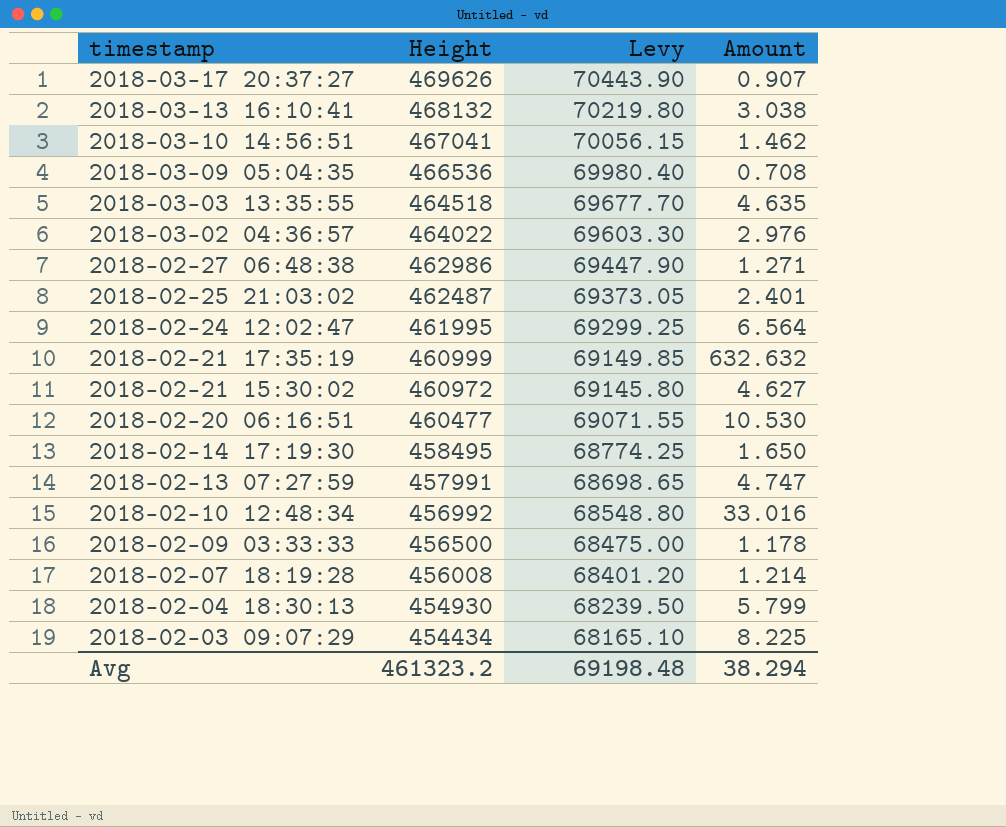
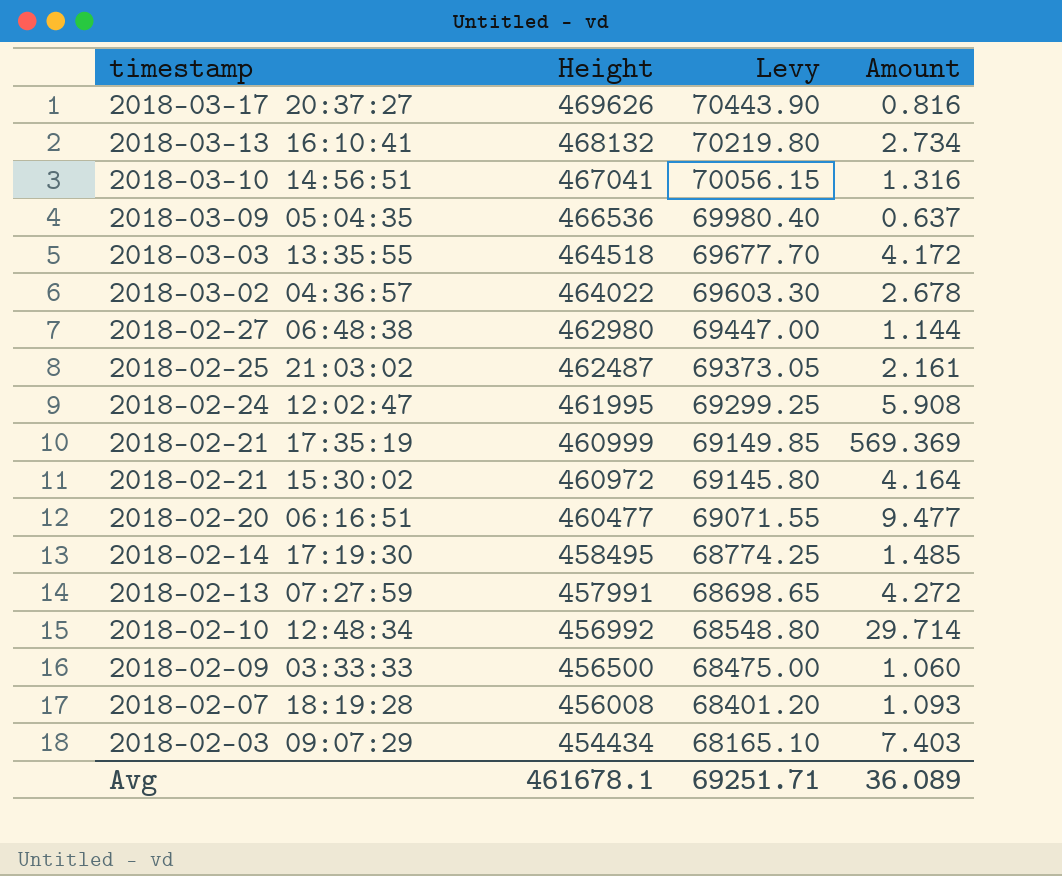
row 2018-02-04 18:30:13: 454930 | 68239.50 | 5.799 -> none
2018-03-17 20:37:27 | Amount: 0.907 -> 0.816
2018-03-13 16:10:41 | Amount: 3.038 -> 2.734
2018-03-10 14:56:51 | Amount: 1.462 -> 1.316
2018-03-09 05:04:35 | Amount: 0.708 -> 0.637
2018-03-03 13:35:55 | Amount: 4.635 -> 4.172
2018-03-02 04:36:57 | Amount: 2.976 -> 2.678
2018-02-27 06:48:38 | Height: 462986 -> 462980
2018-02-27 06:48:38 | Levy: 69447.90 -> 69447.00
2018-02-27 06:48:38 | Amount: 1.271 -> 1.144
2018-02-25 21:03:02 | Amount: 2.401 -> 2.161
2018-02-24 12:02:47 | Amount: 6.564 -> 5.908
2018-02-21 17:35:19 | Amount: 632.632 -> 569.369
2018-02-21 15:30:02 | Amount: 4.627 -> 4.164
2018-02-20 06:16:51 | Amount: 10.530 -> 9.477
2018-02-14 17:19:30 | Amount: 1.650 -> 1.485
2018-02-13 07:27:59 | Amount: 4.747 -> 4.272
2018-02-10 12:48:34 | Amount: 33.016 -> 29.714
2018-02-09 03:33:33 | Amount: 1.178 -> 1.060
2018-02-07 18:19:28 | Amount: 1.214 -> 1.093
2018-02-03 09:07:29 | Amount: 8.225 -> 7.403
Avg | Height: 461323.2 -> 461678.1
Avg | Levy: 69198.48 -> 69251.71
Avg | Amount: 38.294 -> 36.089

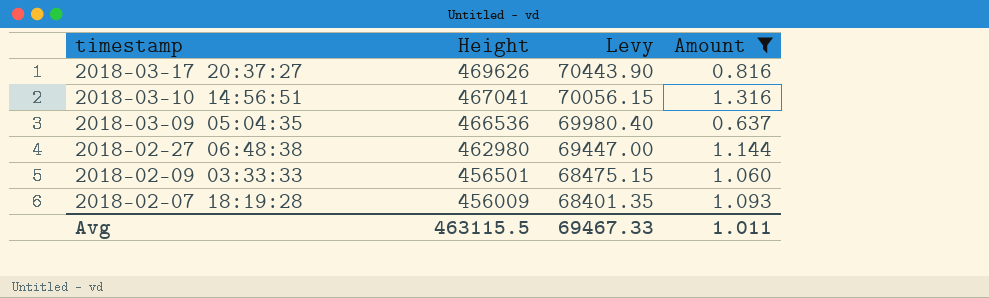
filter: none -> Amount <= 1.316
2018-02-09 03:33:33 | Height: 456500 -> 456501
2018-02-09 03:33:33 | Levy: 68475.00 -> 68475.15
2018-02-07 18:19:28 | Height: 456008 -> 456009
2018-02-07 18:19:28 | Levy: 68401.20 -> 68401.35
Avg | Height: 461678.1 -> 463115.5
Avg | Levy: 69251.71 -> 69467.33
Avg | Amount: 36.089 -> 1.011

